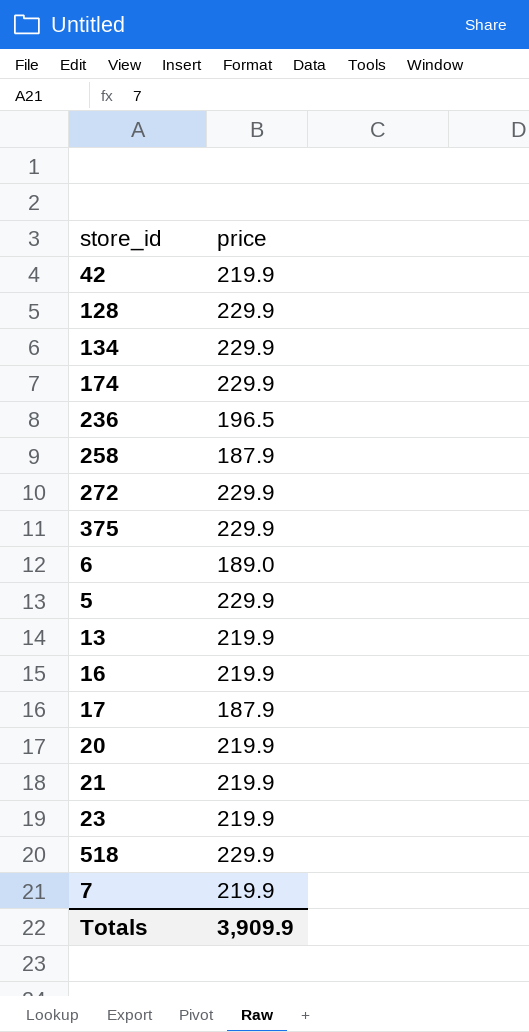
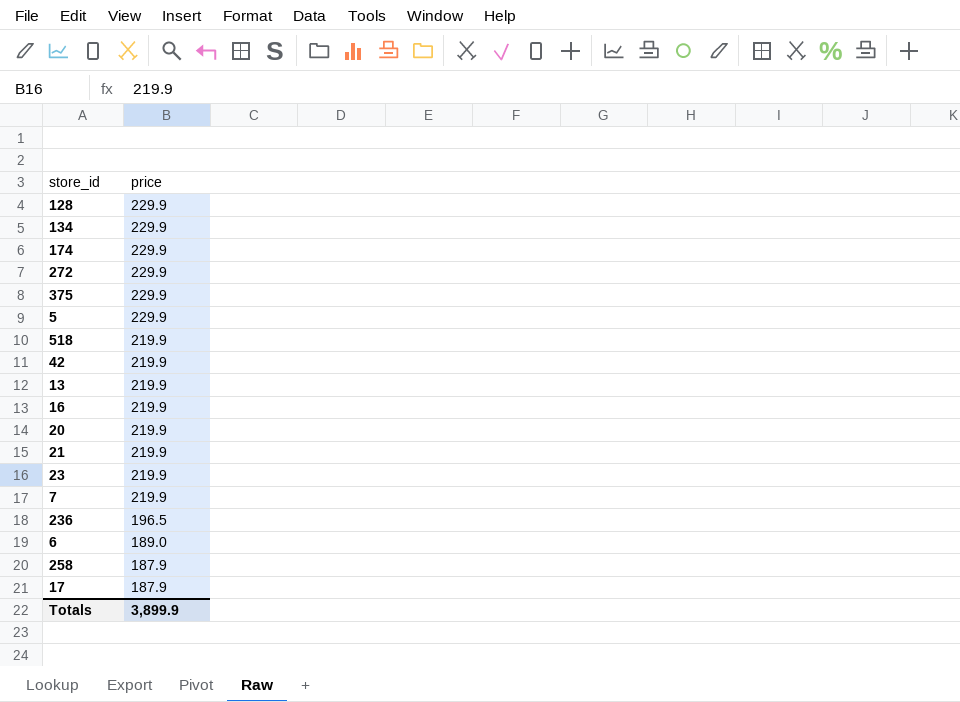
row order: none -> price descending
518 | price: 229.9 -> 219.9
Totals | price: 3,909.9 -> 3,899.9

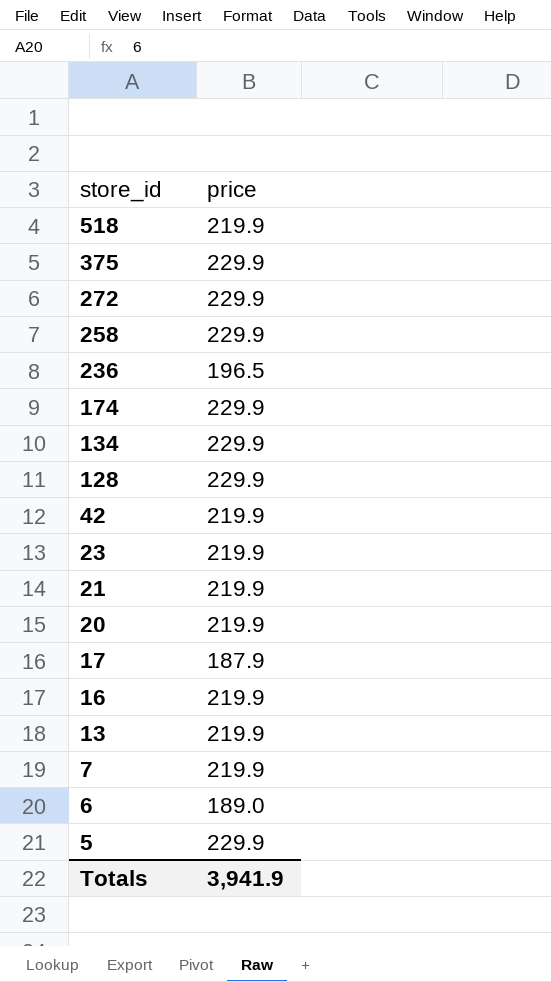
row order: price descending -> store_id descending
258 | price: 187.9 -> 229.9
Totals | price: 3,899.9 -> 3,941.9

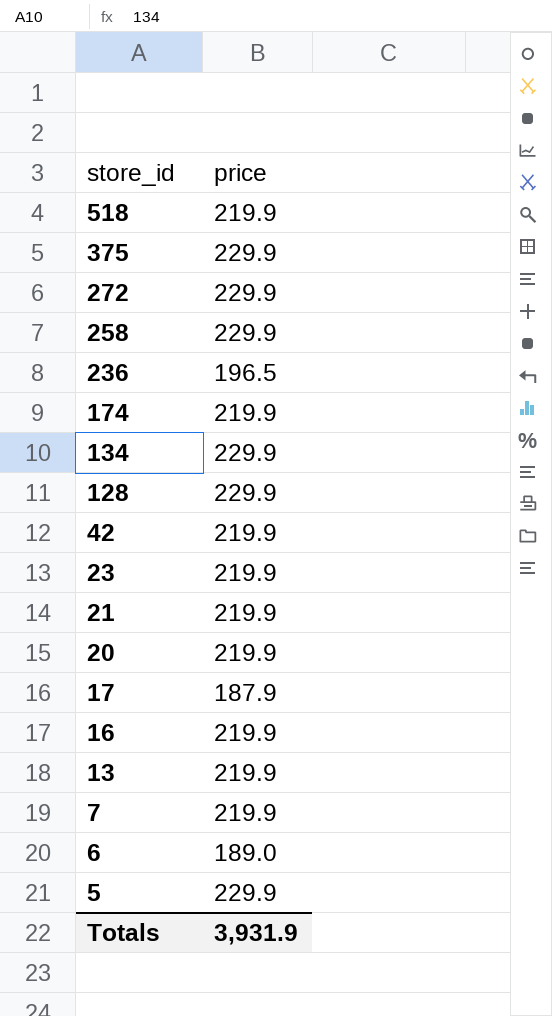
174 | price: 229.9 -> 219.9
Totals | price: 3,941.9 -> 3,931.9

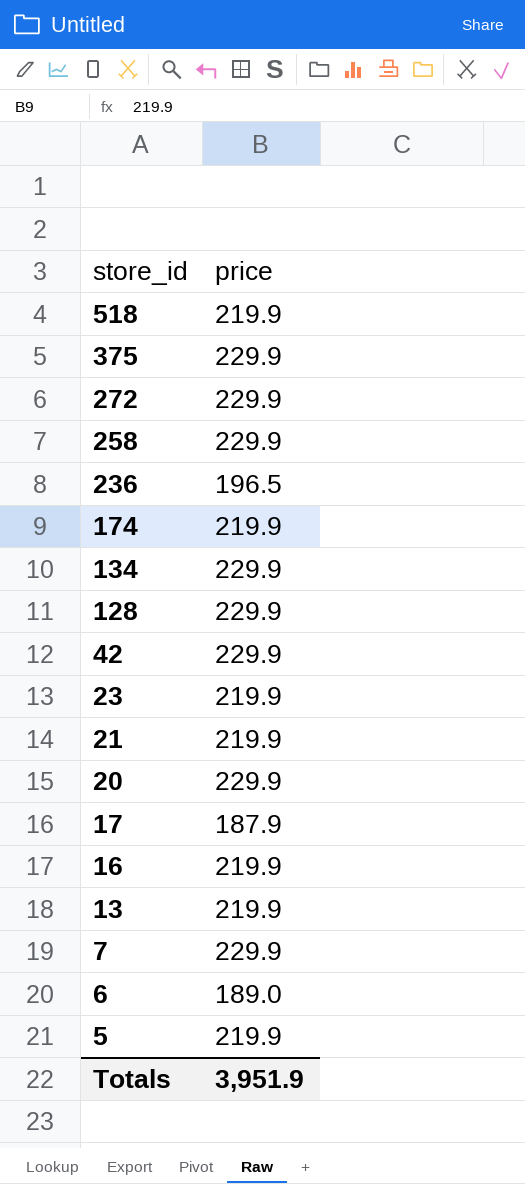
42 | price: 219.9 -> 229.9
20 | price: 219.9 -> 229.9
7 | price: 219.9 -> 229.9
5 | price: 229.9 -> 219.9
Totals | price: 3,931.9 -> 3,951.9

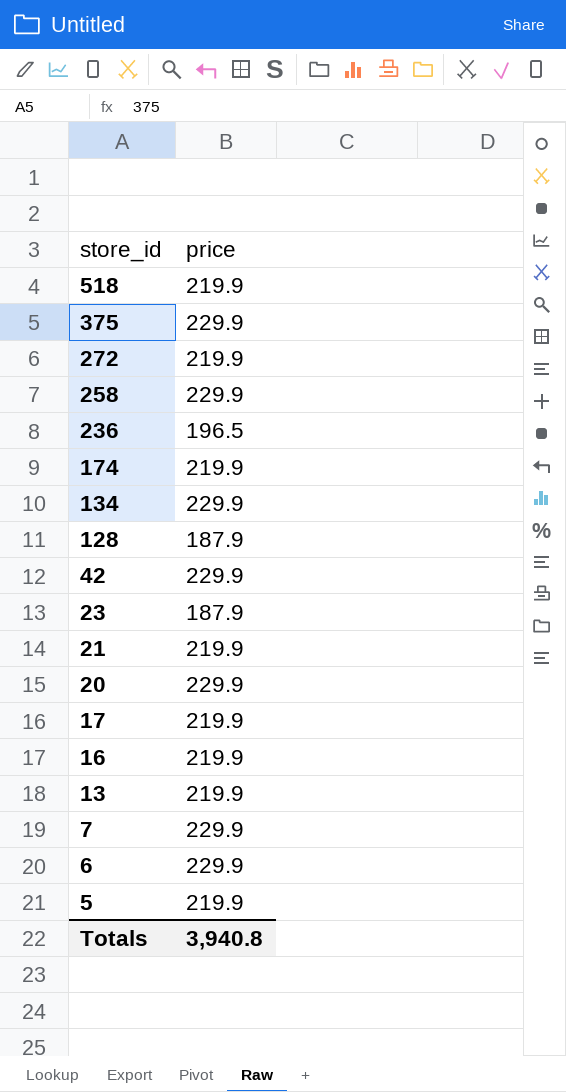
272 | price: 229.9 -> 219.9
128 | price: 229.9 -> 187.9
23 | price: 219.9 -> 187.9
17 | price: 187.9 -> 219.9
6 | price: 189.0 -> 229.9
Totals | price: 3,951.9 -> 3,940.8

